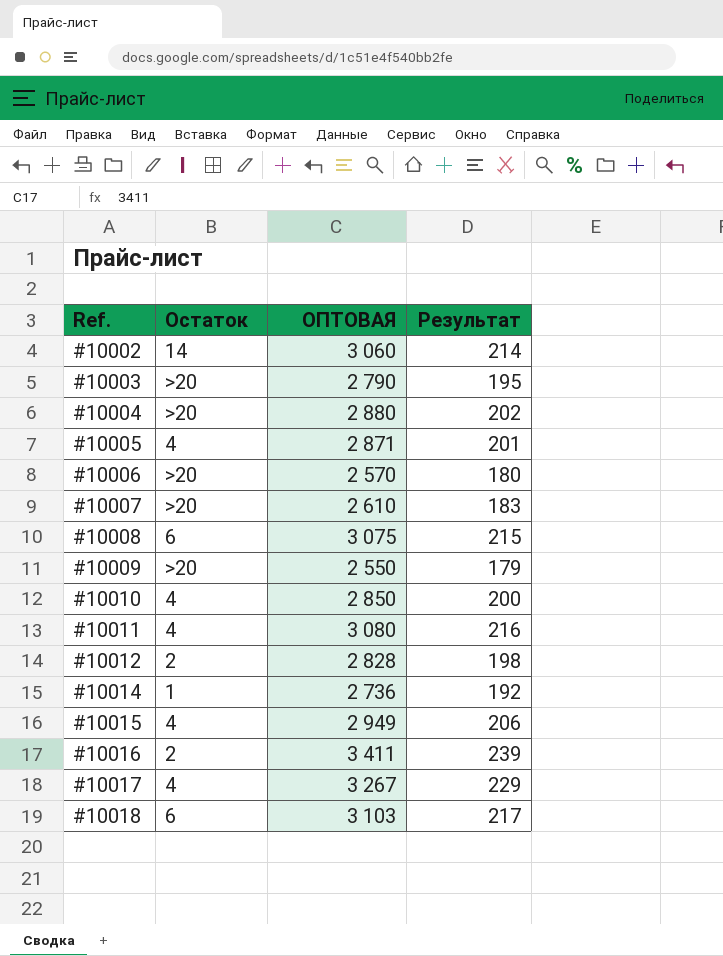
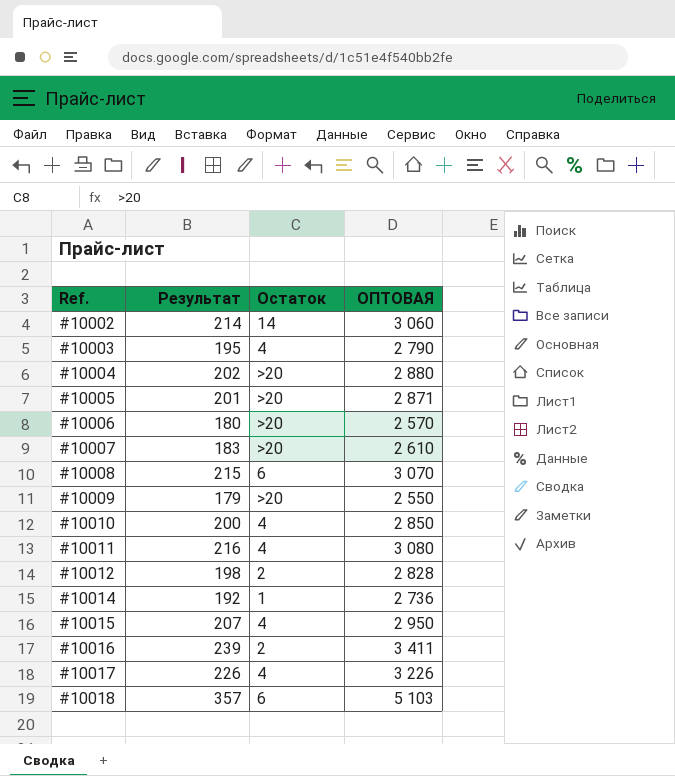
column Результат | position: 4 -> 2
#10003 | Остаток: >20 -> 4
#10005 | Остаток: 4 -> >20
#10008 | ОПТОВАЯ: 3 075 -> 3 070
#10015 | Результат: 206 -> 207
#10015 | ОПТОВАЯ: 2 949 -> 2 950
#10017 | Результат: 229 -> 226
#10017 | ОПТОВАЯ: 3 267 -> 3 226
#10018 | Результат: 217 -> 357
#10018 | ОПТОВАЯ: 3 103 -> 5 103

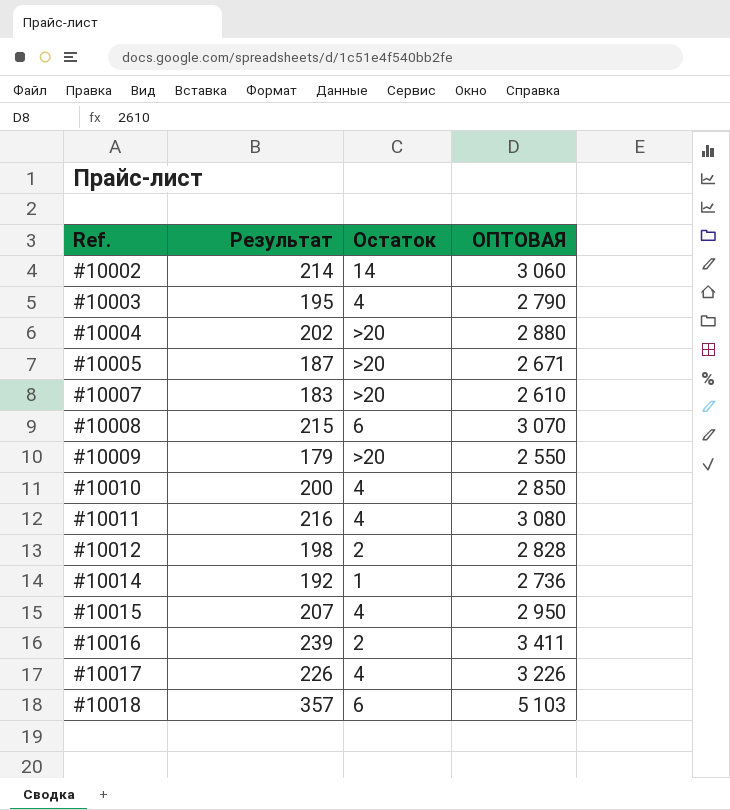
row #10006: 180 | >20 | 2 570 -> none
#10005 | Результат: 201 -> 187
#10005 | ОПТОВАЯ: 2 871 -> 2 671

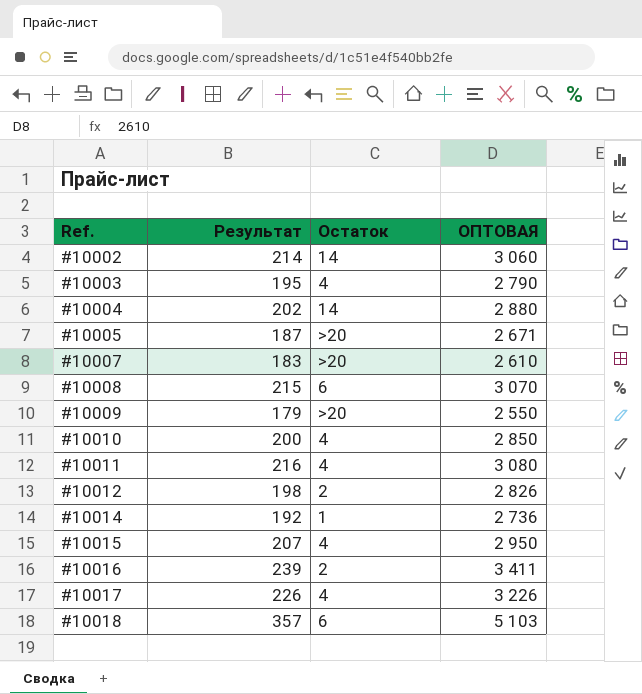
#10004 | Остаток: >20 -> 14
#10012 | ОПТОВАЯ: 2 828 -> 2 826

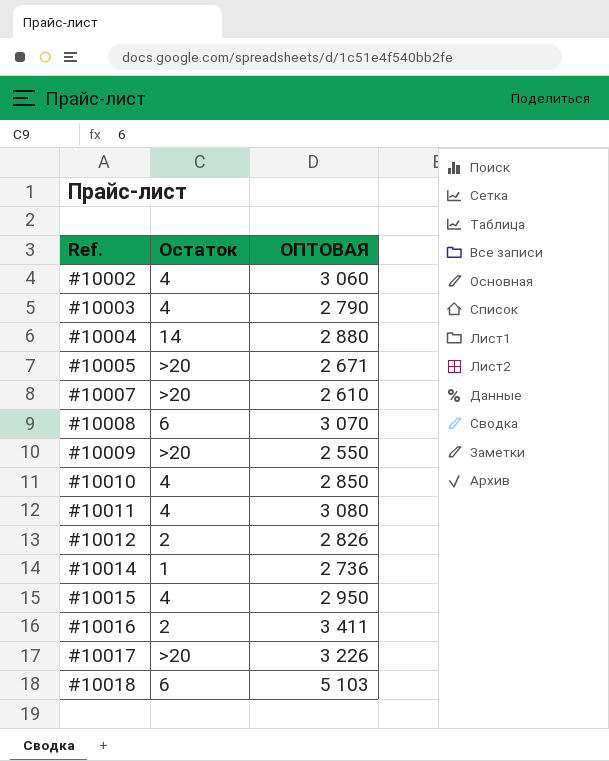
column Результат | formula: [ОПТОВАЯ] * 0,07 -> none
#10002 | Остаток: 14 -> 4
#10017 | Остаток: 4 -> >20

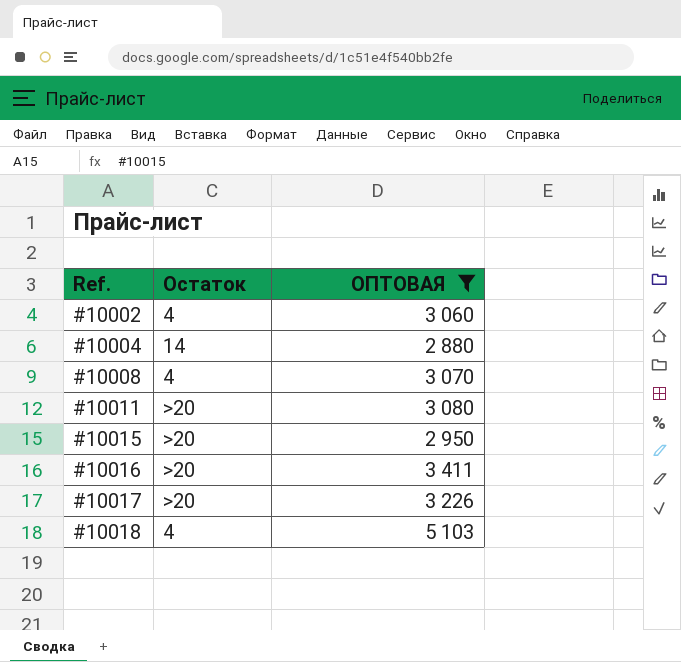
filter: none -> ОПТОВАЯ >= 2 880
#10008 | Остаток: 6 -> 4
#10011 | Остаток: 4 -> >20
#10015 | Остаток: 4 -> >20
#10016 | Остаток: 2 -> >20
#10018 | Остаток: 6 -> 4

